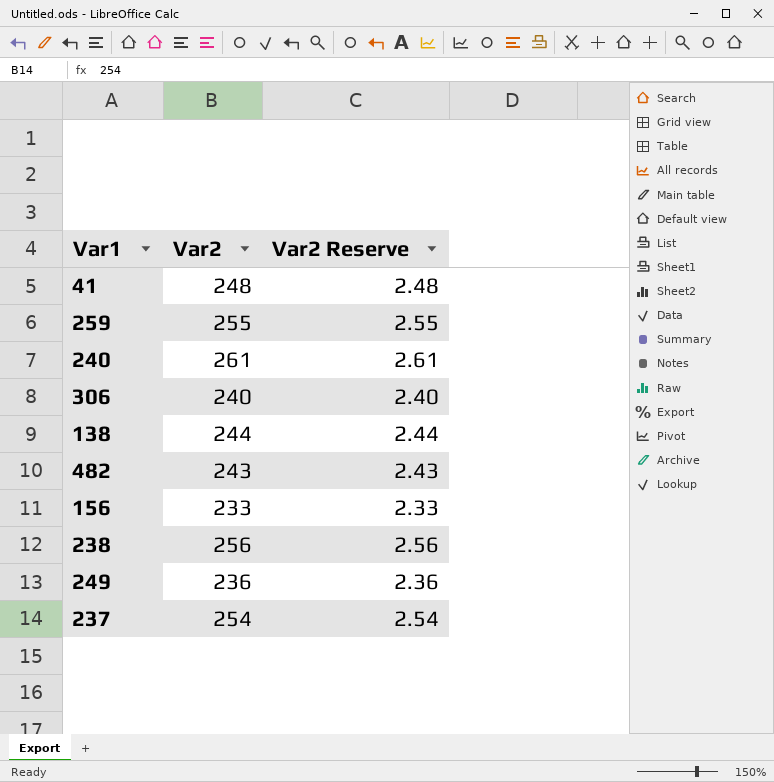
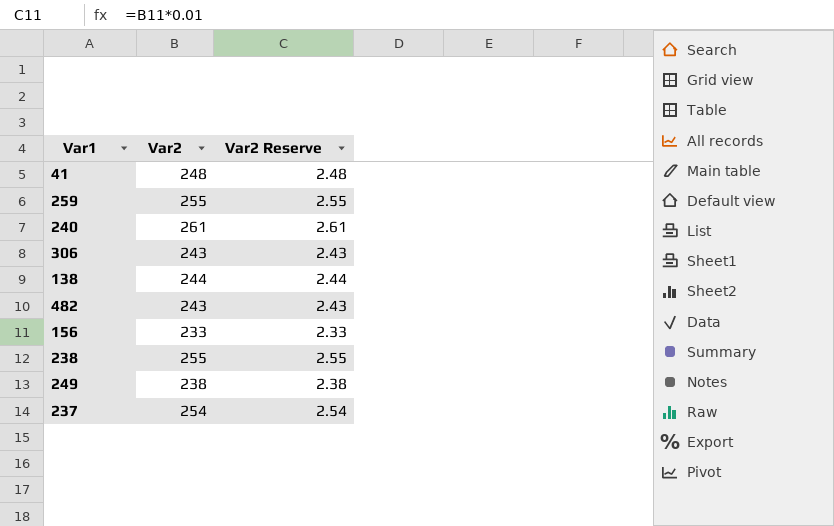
306 | Var2: 240 -> 243
306 | Var2 Reserve: 2.40 -> 2.43
238 | Var2: 256 -> 255
238 | Var2 Reserve: 2.56 -> 2.55
249 | Var2: 236 -> 238
249 | Var2 Reserve: 2.36 -> 2.38

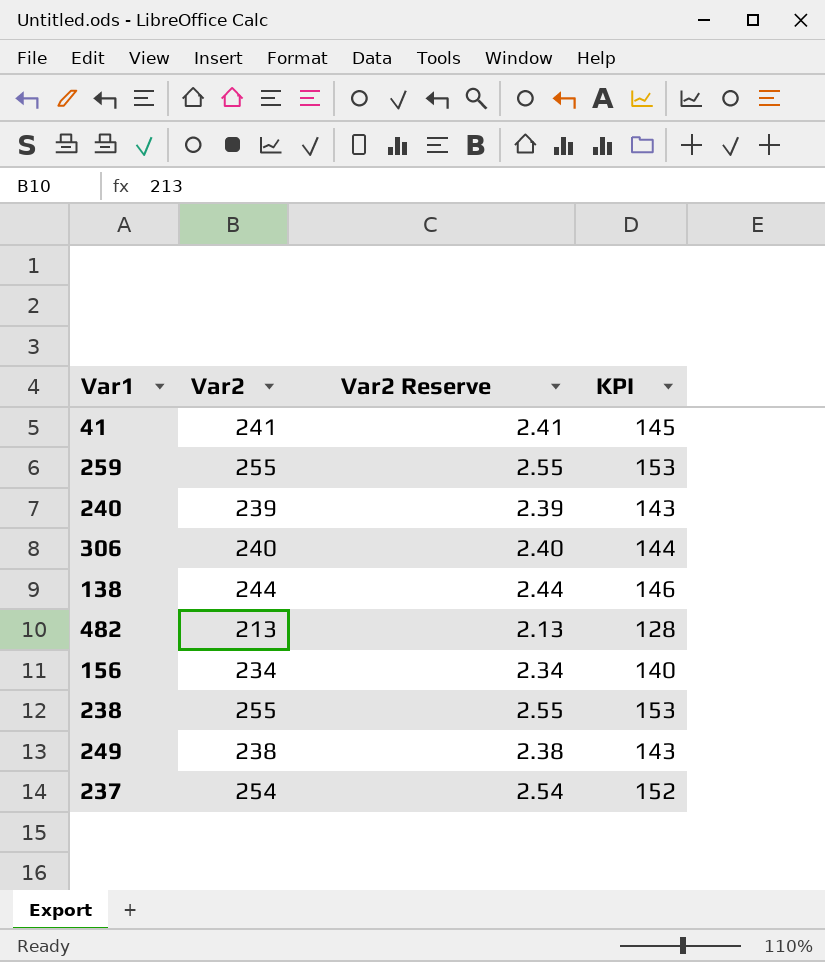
column KPI | formula: none -> [Var2] * 0.6
41 | Var2: 248 -> 241
41 | Var2 Reserve: 2.48 -> 2.41
240 | Var2: 261 -> 239
240 | Var2 Reserve: 2.61 -> 2.39
306 | Var2: 243 -> 240
306 | Var2 Reserve: 2.43 -> 2.40
482 | Var2: 243 -> 213
482 | Var2 Reserve: 2.43 -> 2.13
156 | Var2: 233 -> 234
156 | Var2 Reserve: 2.33 -> 2.34

